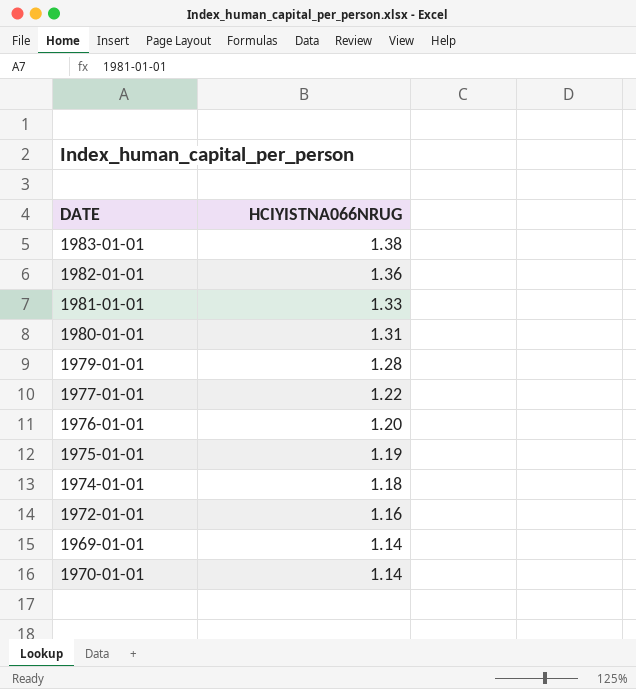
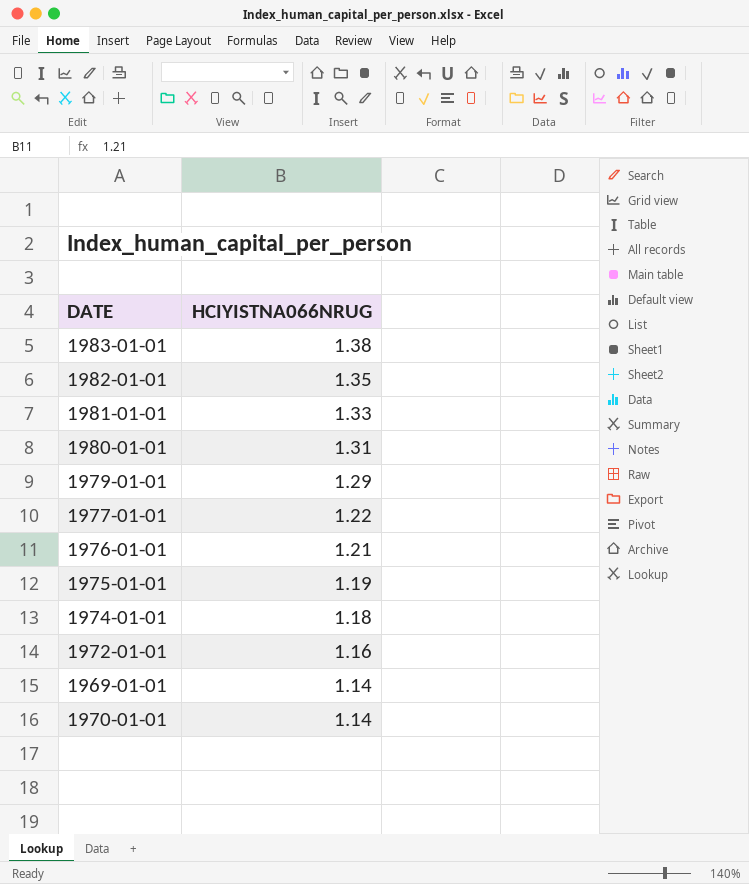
1982-01-01 | HCIYISTNA066NRUG: 1.36 -> 1.35
1979-01-01 | HCIYISTNA066NRUG: 1.28 -> 1.29
1976-01-01 | HCIYISTNA066NRUG: 1.20 -> 1.21

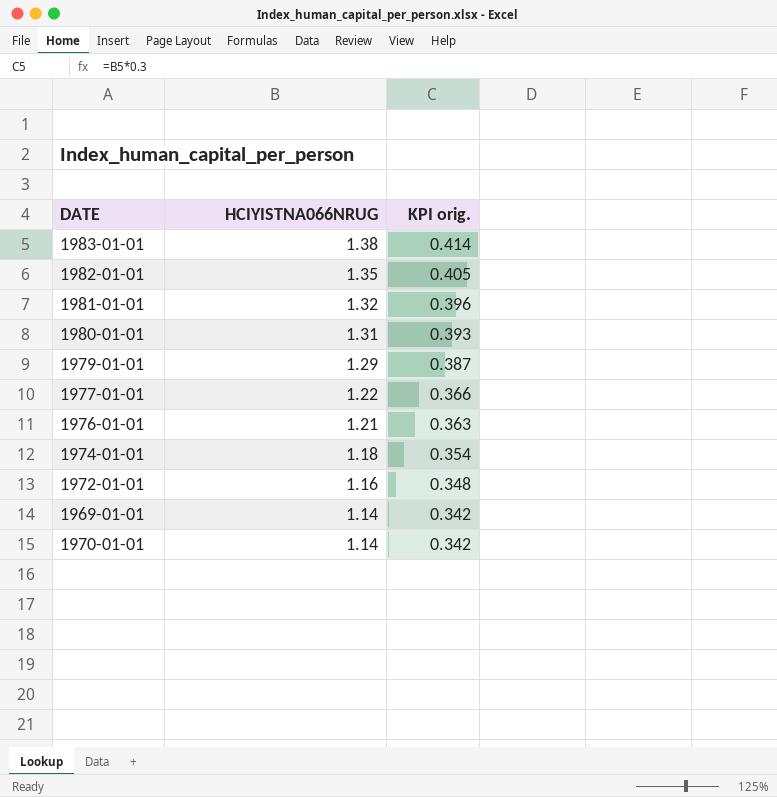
column KPI orig. | formula: none -> [HCIYISTNA066NRUG] * 0.3
row 1975-01-01: 1.19 -> none
1981-01-01 | HCIYISTNA066NRUG: 1.33 -> 1.32

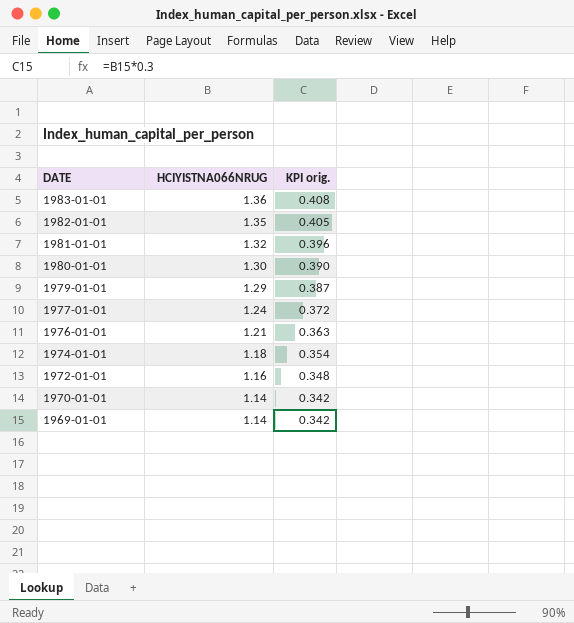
row order: HCIYISTNA066NRUG descending -> DATE descending
1983-01-01 | HCIYISTNA066NRUG: 1.38 -> 1.36
1983-01-01 | KPI orig.: 0.414 -> 0.408
1980-01-01 | HCIYISTNA066NRUG: 1.31 -> 1.30
1980-01-01 | KPI orig.: 0.393 -> 0.390
1977-01-01 | HCIYISTNA066NRUG: 1.22 -> 1.24
1977-01-01 | KPI orig.: 0.366 -> 0.372

